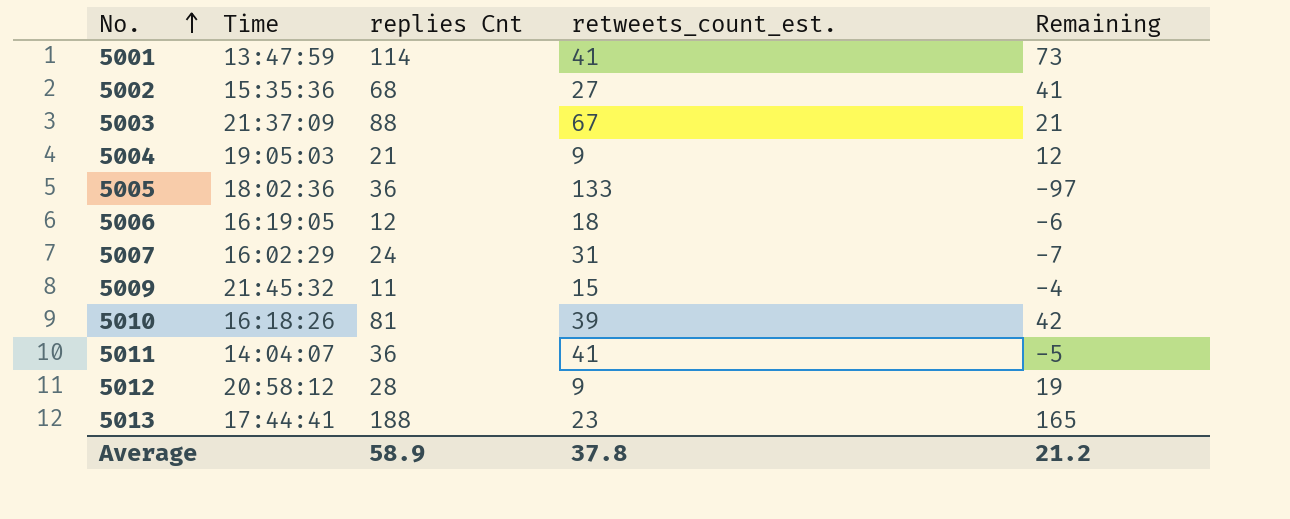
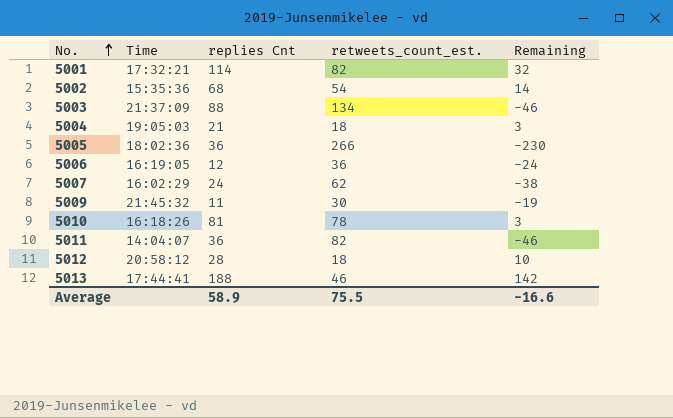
5001 | Time: 13:47:59 -> 17:32:21
5001 | retweets_count_est.: 41 -> 82
5001 | Remaining: 73 -> 32
5002 | retweets_count_est.: 27 -> 54
5002 | Remaining: 41 -> 14
5003 | retweets_count_est.: 67 -> 134
5003 | Remaining: 21 -> -46
5004 | retweets_count_est.: 9 -> 18
5004 | Remaining: 12 -> 3
5005 | retweets_count_est.: 133 -> 266
5005 | Remaining: -97 -> -230
5006 | retweets_count_est.: 18 -> 36
5006 | Remaining: -6 -> -24
5007 | retweets_count_est.: 31 -> 62
5007 | Remaining: -7 -> -38
5009 | retweets_count_est.: 15 -> 30
5009 | Remaining: -4 -> -19
5010 | retweets_count_est.: 39 -> 78
5010 | Remaining: 42 -> 3
5011 | retweets_count_est.: 41 -> 82
5011 | Remaining: -5 -> -46
5012 | retweets_count_est.: 9 -> 18
5012 | Remaining: 19 -> 10
5013 | retweets_count_est.: 23 -> 46
5013 | Remaining: 165 -> 142
Average | retweets_count_est.: 37.8 -> 75.5
Average | Remaining: 21.2 -> -16.6

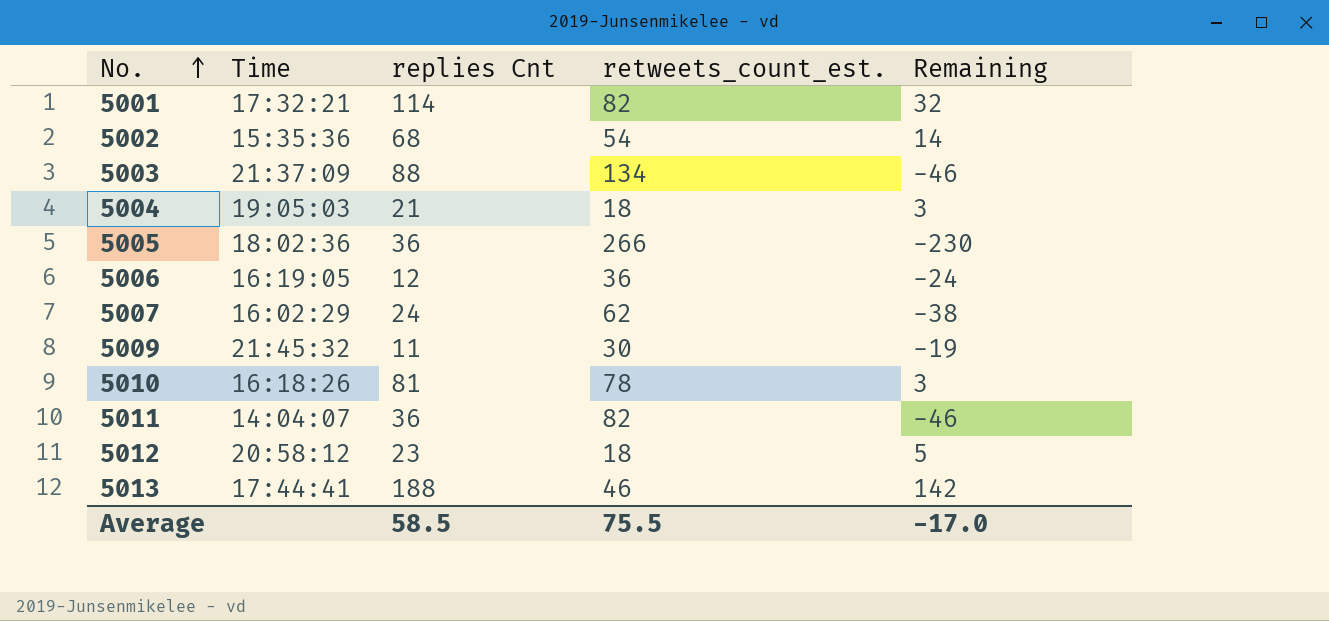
5012 | replies Cnt: 28 -> 23
5012 | Remaining: 10 -> 5
Average | replies Cnt: 58.9 -> 58.5
Average | Remaining: -16.6 -> -17.0

